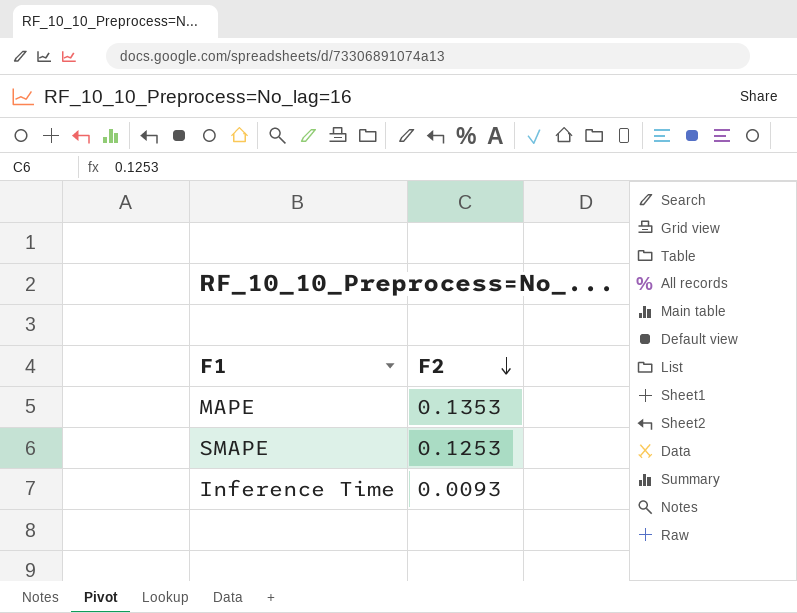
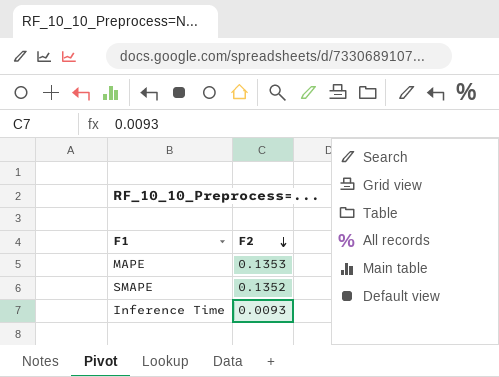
SMAPE | F2: 0.1253 -> 0.1352

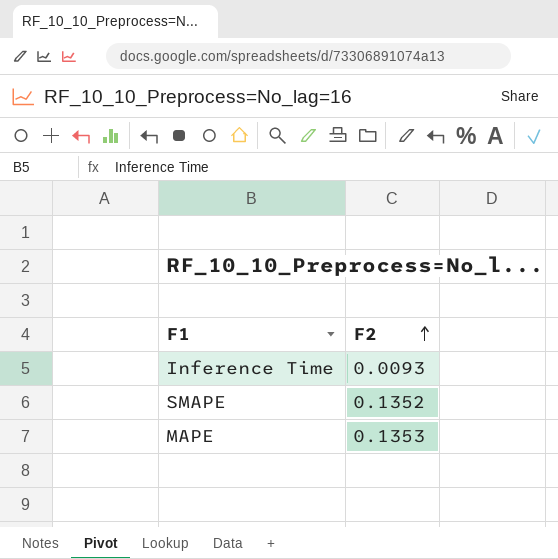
row order: F2 descending -> F2 ascending

